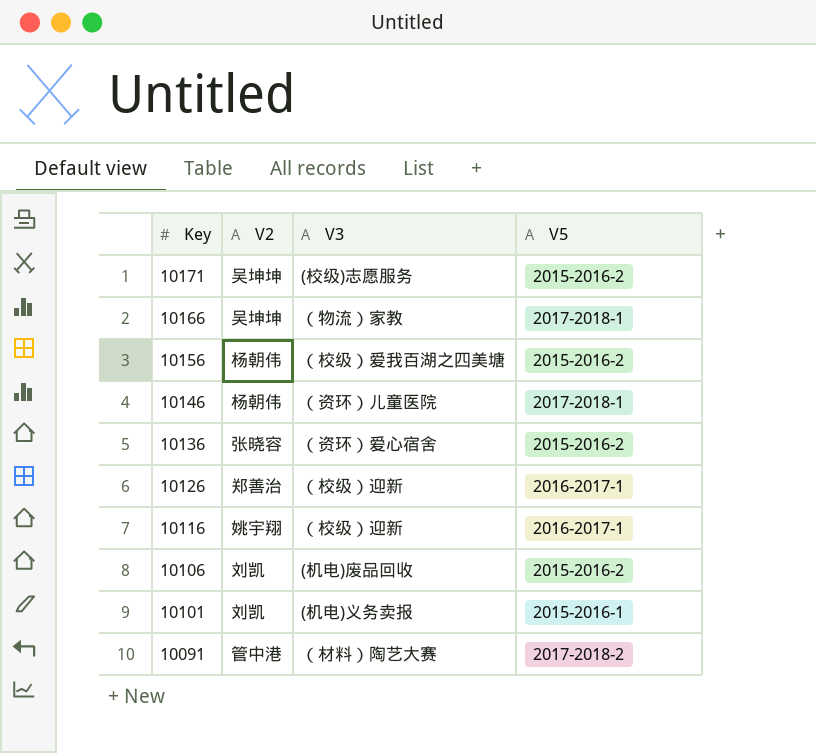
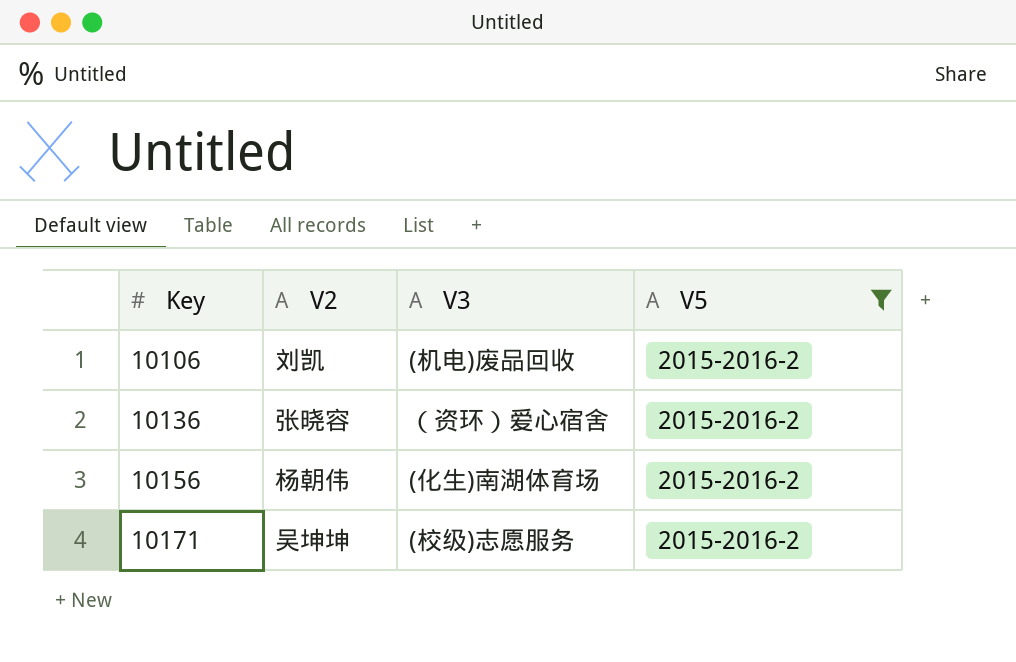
filter: none -> V5 = 2015-2016-2
row order: Key descending -> Key ascending
10156 | V3: （校级）爱我百湖之四美塘 -> (化生)南湖体育场

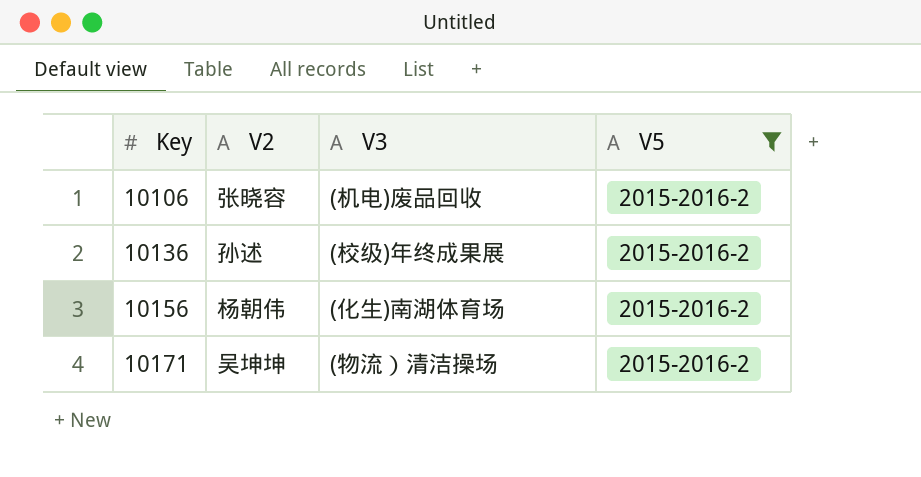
10106 | V2: 刘凯 -> 张晓容
10136 | V2: 张晓容 -> 孙述
10136 | V3: （资环）爱心宿舍 -> (校级)年终成果展
10171 | V3: (校级)志愿服务 -> (物流）清洁操场

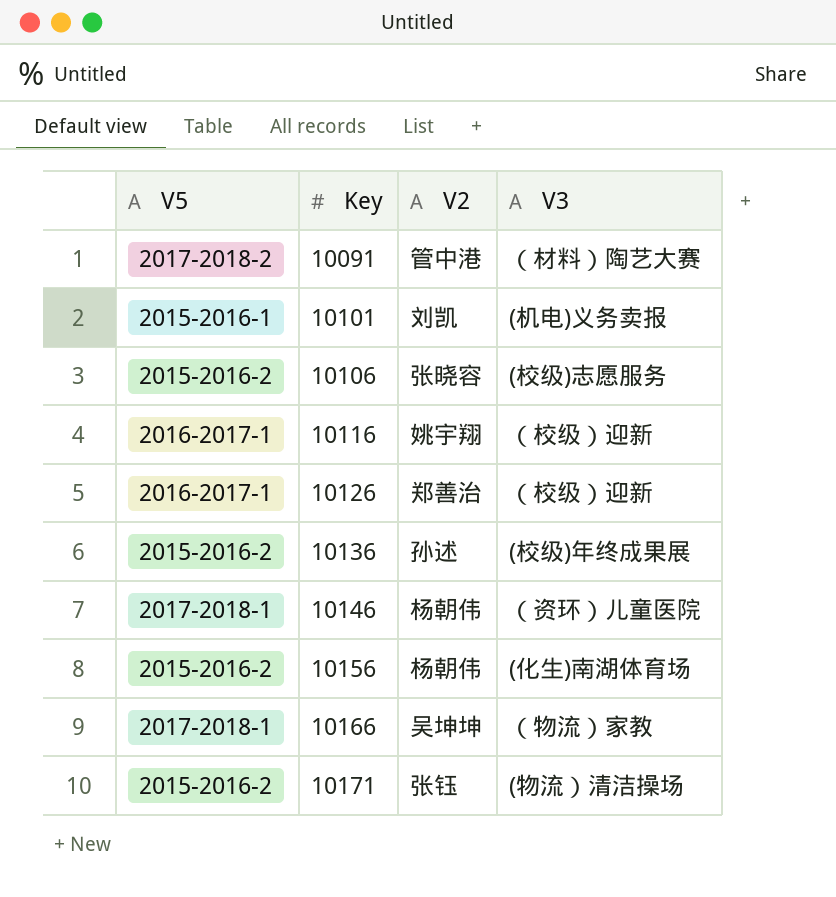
filter: V5 = 2015-2016-2 -> none
column V5 | position: 4 -> 1
10106 | V3: (机电)废品回收 -> (校级)志愿服务
10171 | V2: 吴坤坤 -> 张钰

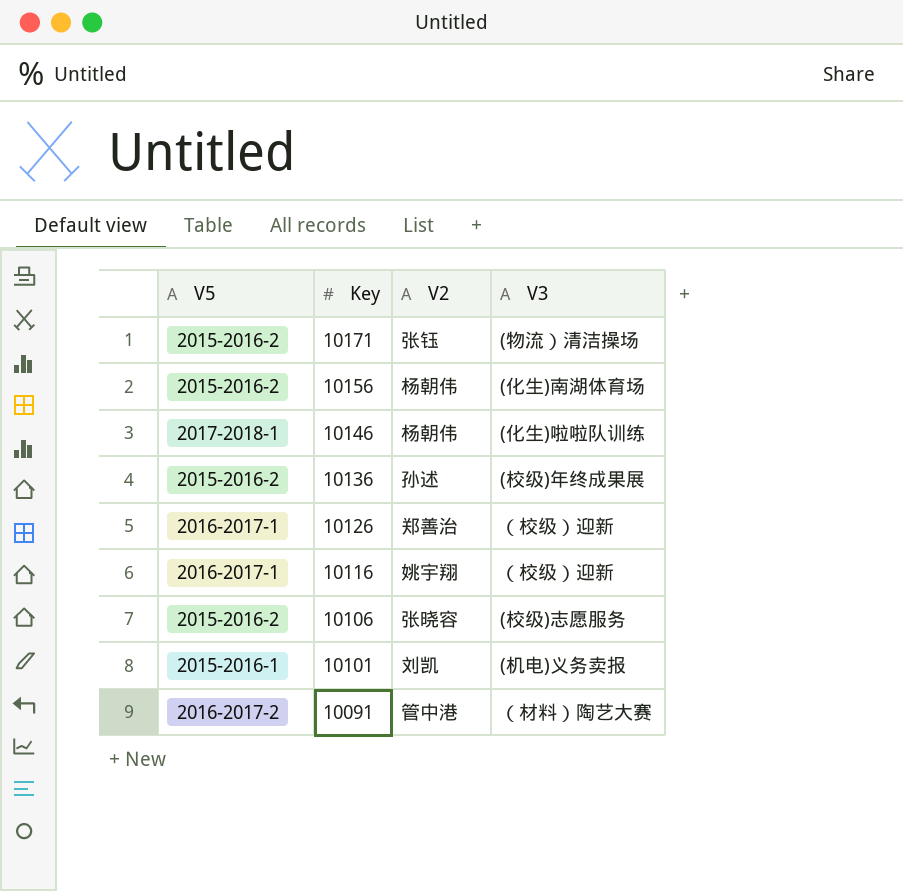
row order: Key ascending -> Key descending
row 10166: 2017-2018-1 | 吴坤坤 | （物流）家教 -> none
10146 | V3: （资环）儿童医院 -> (化生)啦啦队训练
10091 | V5: 2017-2018-2 -> 2016-2017-2

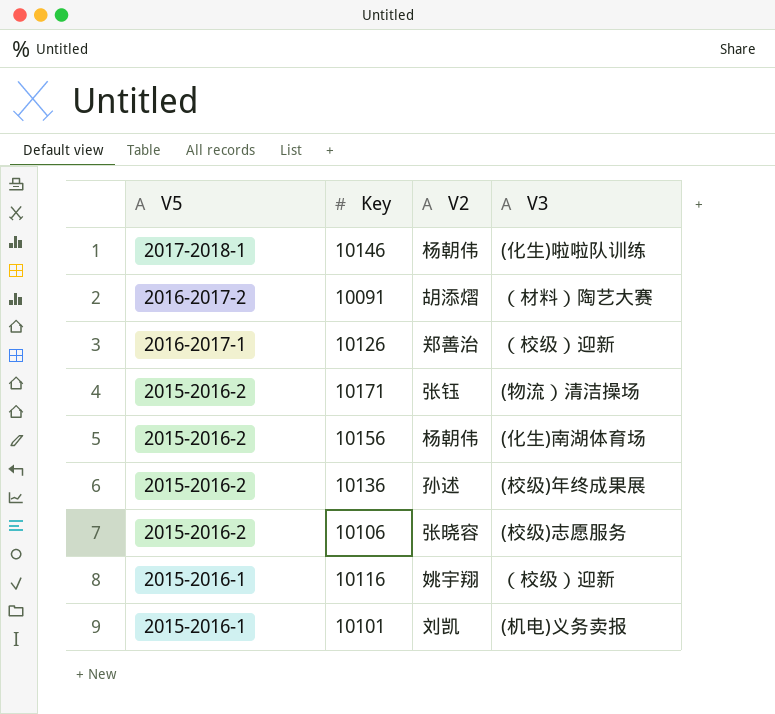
row order: Key descending -> V5 descending
10091 | V2: 管中港 -> 胡添熠
10116 | V5: 2016-2017-1 -> 2015-2016-1

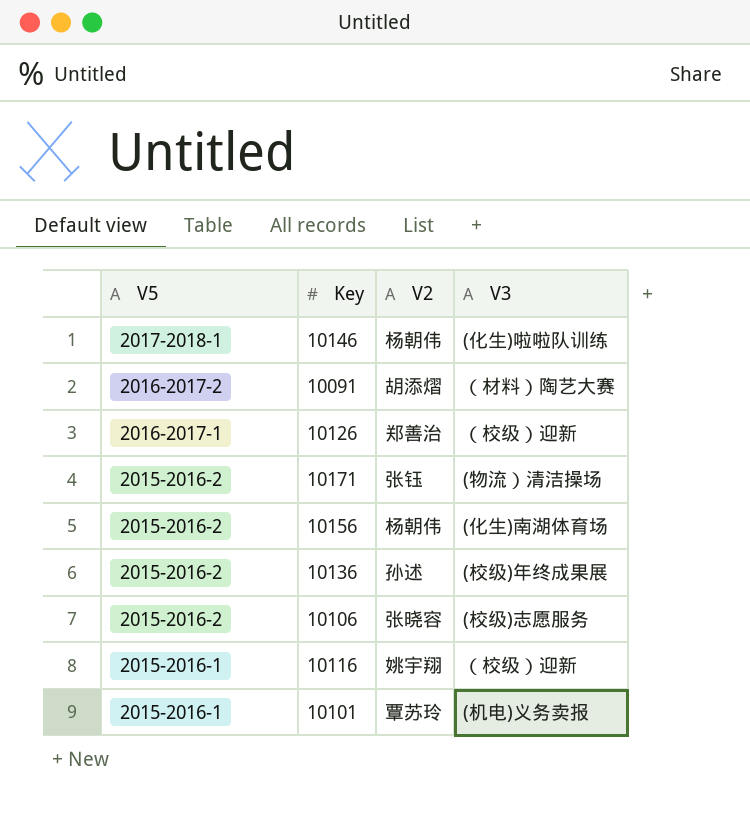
10101 | V2: 刘凯 -> 覃苏玲

